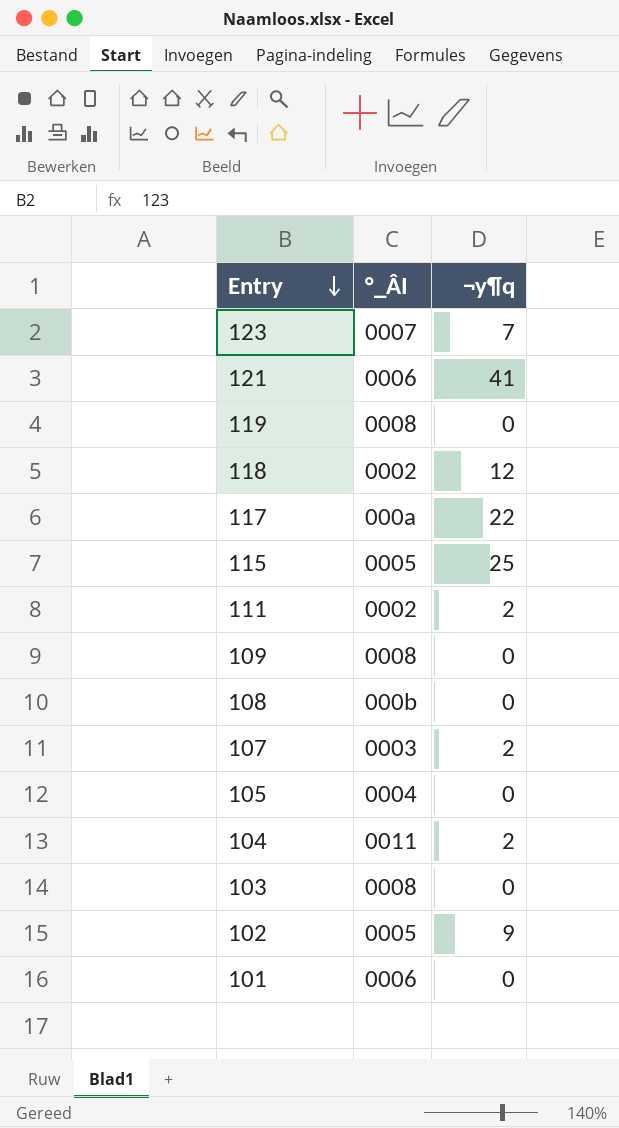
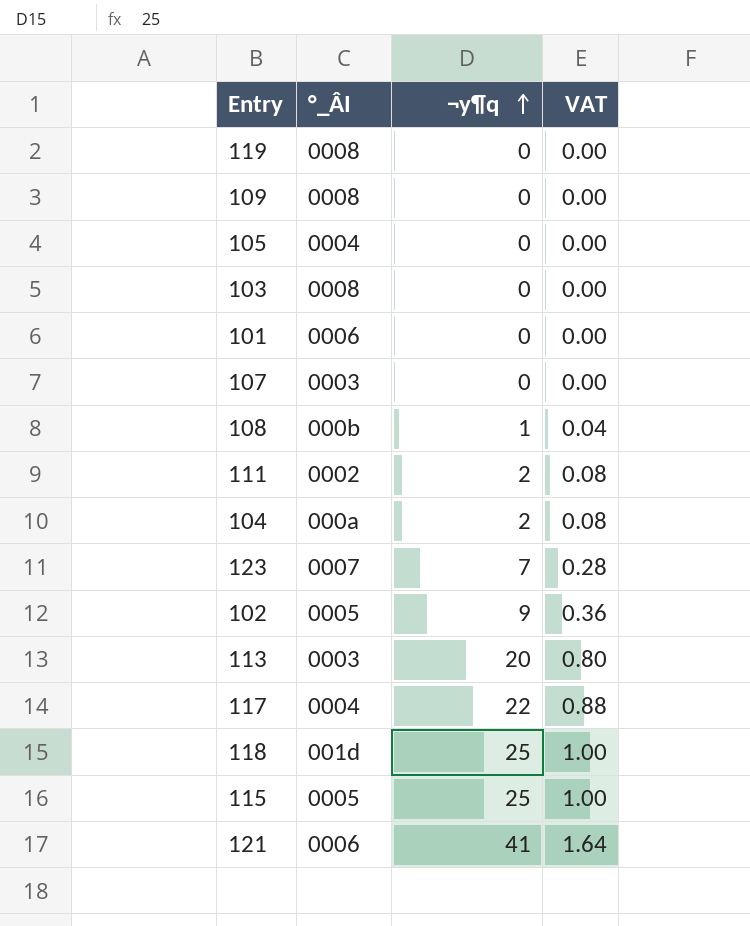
row order: Entry descending -> ¬y¶q ascending
column VAT | formula: none -> [¬y¶q] * 0.04
107 | ¬y¶q: 2 -> 0
108 | ¬y¶q: 0 -> 1
104 | °_ÂI: 0011 -> 000a
row 113: none -> 0003 | 20 | 0.80
117 | °_ÂI: 000a -> 0004
118 | °_ÂI: 0002 -> 001d
118 | ¬y¶q: 12 -> 25

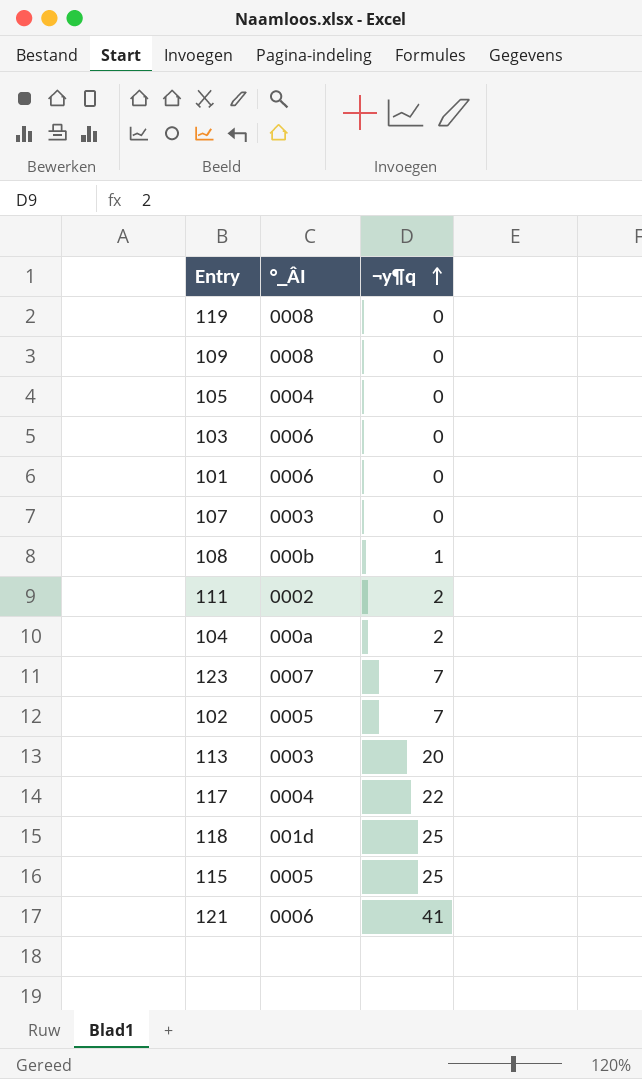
column VAT | formula: [¬y¶q] * 0.04 -> none
103 | °_ÂI: 0008 -> 0006
102 | ¬y¶q: 9 -> 7

